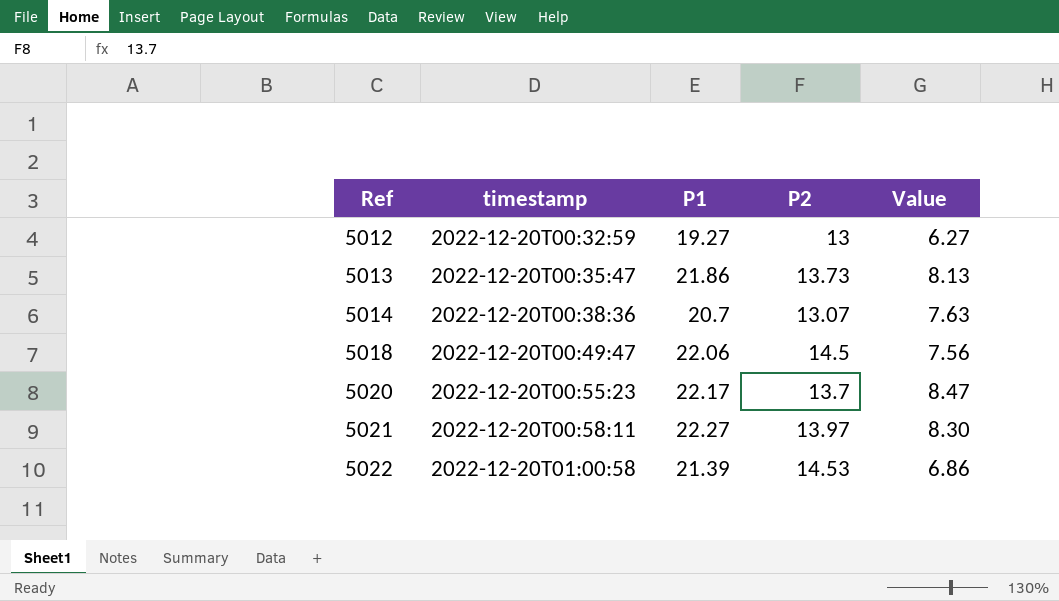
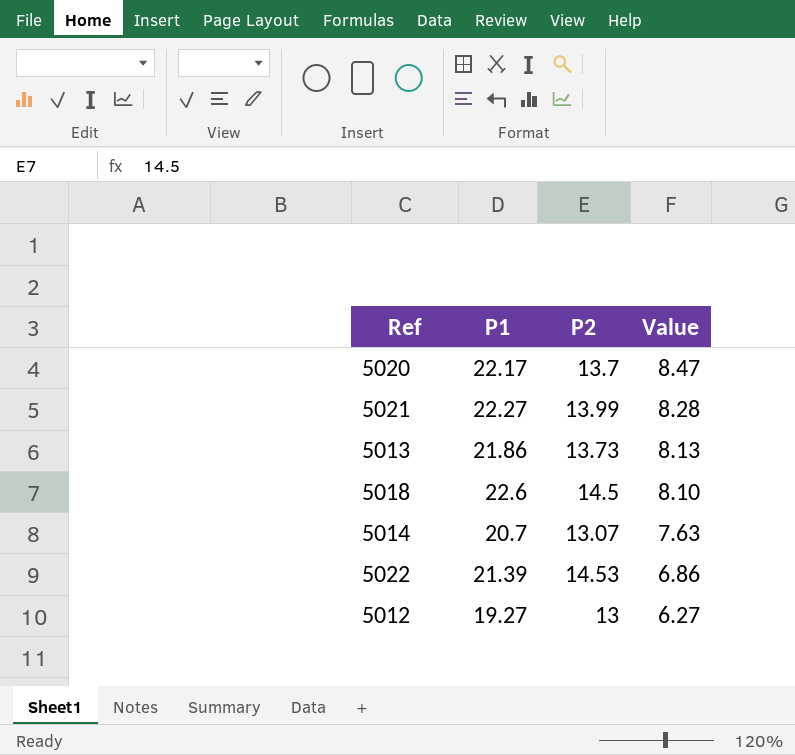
row order: Ref ascending -> Value descending
column timestamp | position: 2 -> none
5021 | P2: 13.97 -> 13.99
5021 | Value: 8.30 -> 8.28
5018 | P1: 22.06 -> 22.6
5018 | Value: 7.56 -> 8.10

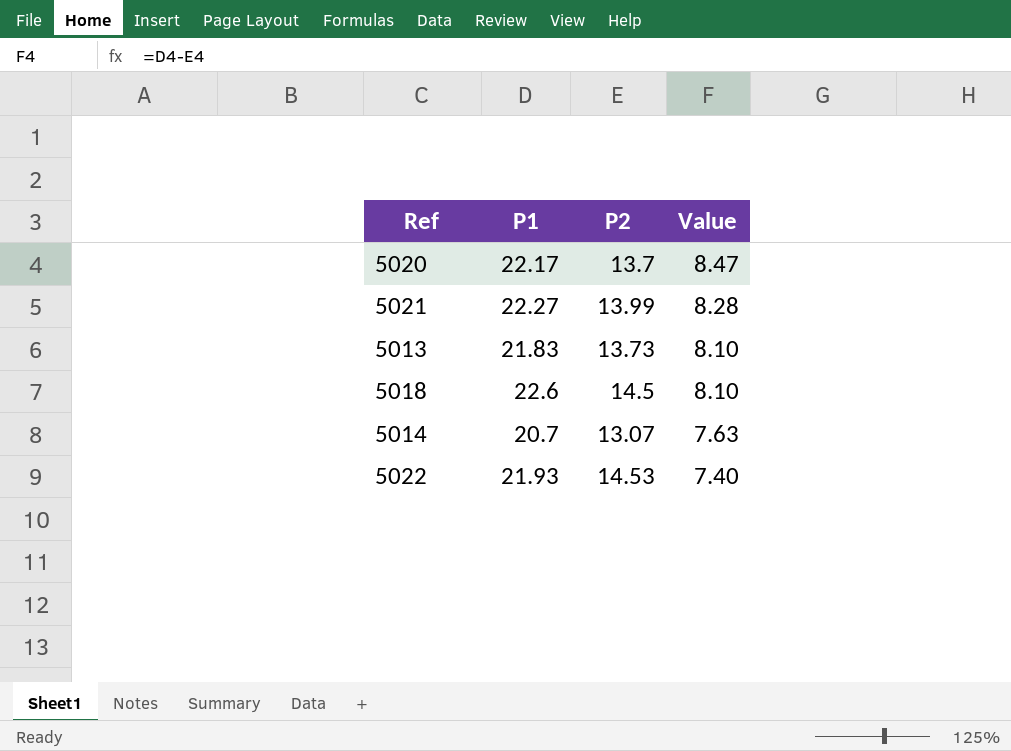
row 5012: 19.27 | 13 | 6.27 -> none
5013 | P1: 21.86 -> 21.83
5013 | Value: 8.13 -> 8.10
5022 | P1: 21.39 -> 21.93
5022 | Value: 6.86 -> 7.40

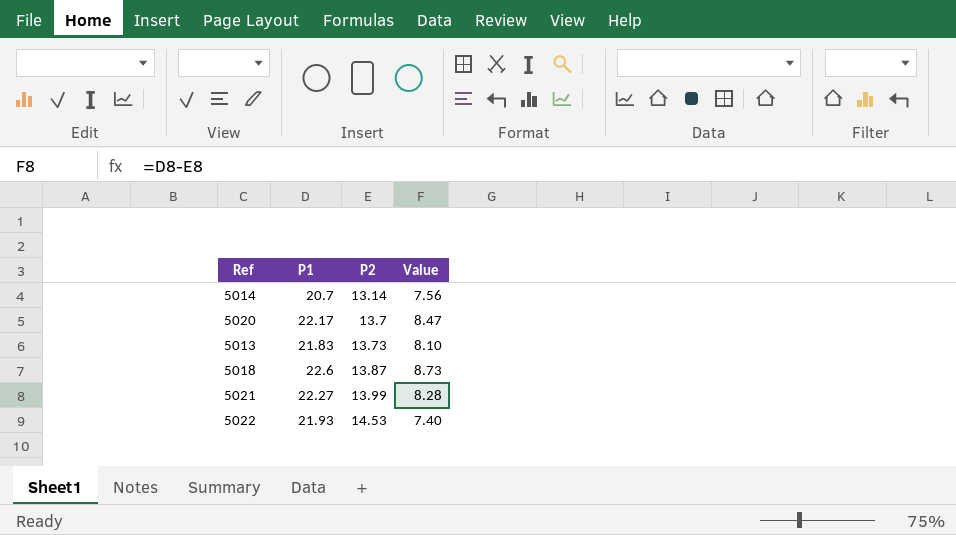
row order: Value descending -> P2 ascending
5014 | P2: 13.07 -> 13.14
5014 | Value: 7.63 -> 7.56
5018 | P2: 14.5 -> 13.87
5018 | Value: 8.10 -> 8.73

